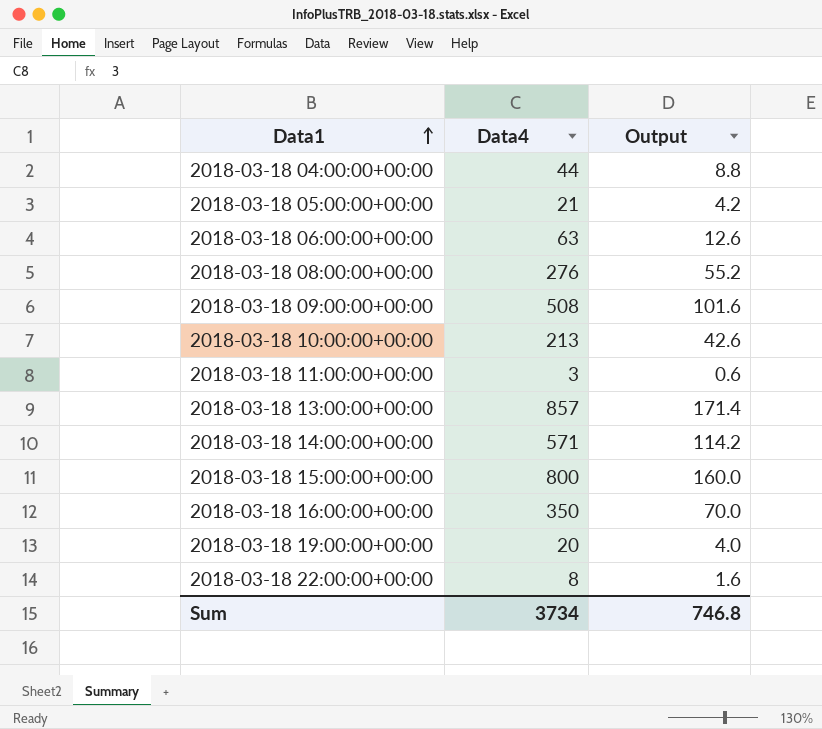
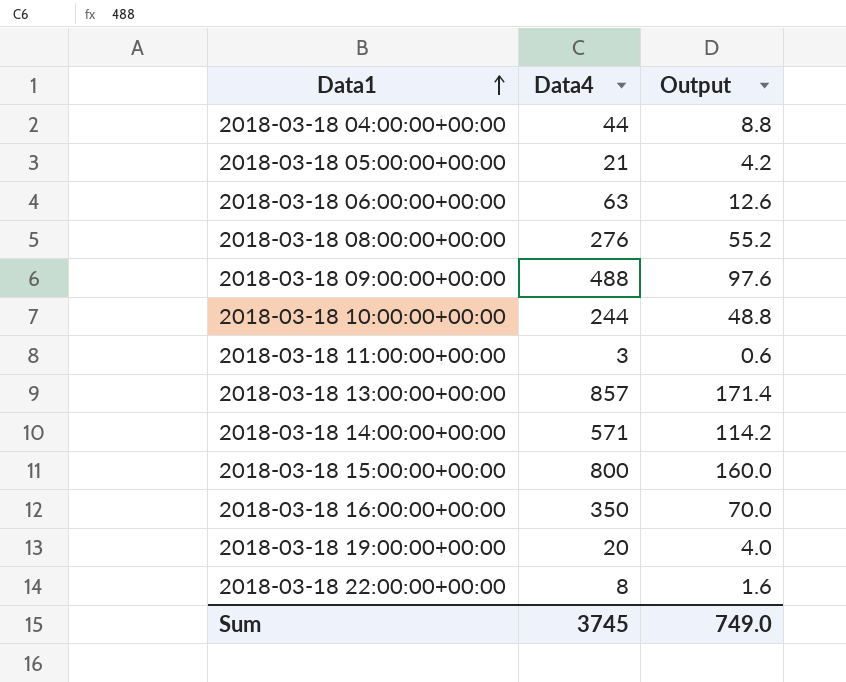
2018-03-18 09:00:00+00:00 | Data4: 508 -> 488
2018-03-18 09:00:00+00:00 | Output: 101.6 -> 97.6
2018-03-18 10:00:00+00:00 | Data4: 213 -> 244
2018-03-18 10:00:00+00:00 | Output: 42.6 -> 48.8
Sum | Data4: 3734 -> 3745
Sum | Output: 746.8 -> 749.0

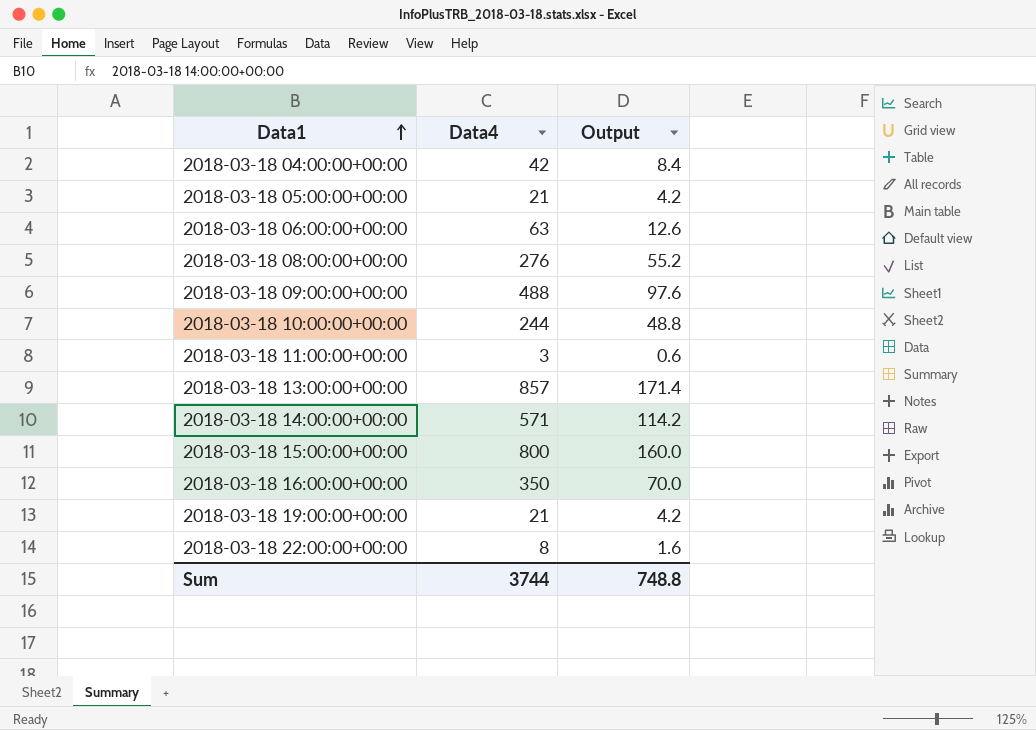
2018-03-18 04:00:00+00:00 | Data4: 44 -> 42
2018-03-18 04:00:00+00:00 | Output: 8.8 -> 8.4
2018-03-18 19:00:00+00:00 | Data4: 20 -> 21
2018-03-18 19:00:00+00:00 | Output: 4.0 -> 4.2
Sum | Data4: 3745 -> 3744
Sum | Output: 749.0 -> 748.8

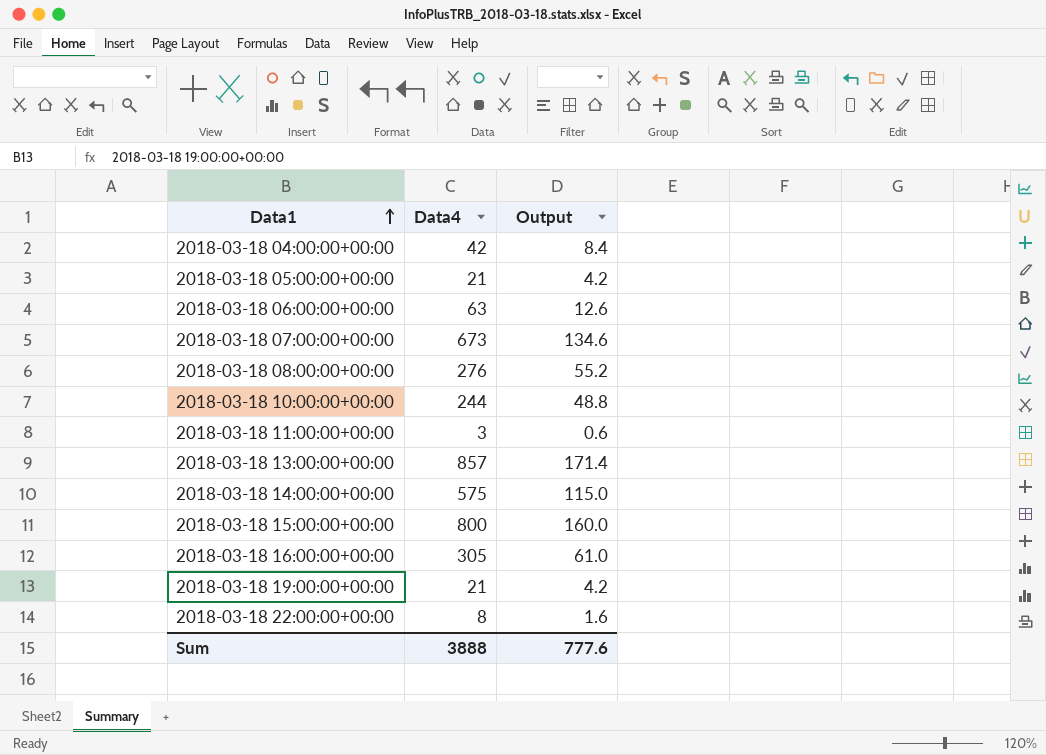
row 2018-03-18 09:00:00+00:00: 488 | 97.6 -> none
row 2018-03-18 07:00:00+00:00: none -> 673 | 134.6
2018-03-18 14:00:00+00:00 | Data4: 571 -> 575
2018-03-18 14:00:00+00:00 | Output: 114.2 -> 115.0
2018-03-18 16:00:00+00:00 | Data4: 350 -> 305
2018-03-18 16:00:00+00:00 | Output: 70.0 -> 61.0
Sum | Data4: 3744 -> 3888
Sum | Output: 748.8 -> 777.6

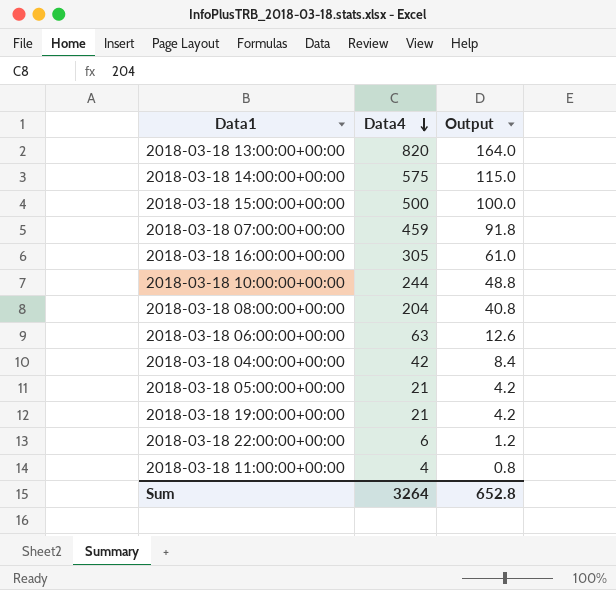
row order: Data1 ascending -> Data4 descending
2018-03-18 13:00:00+00:00 | Data4: 857 -> 820
2018-03-18 13:00:00+00:00 | Output: 171.4 -> 164.0
2018-03-18 15:00:00+00:00 | Data4: 800 -> 500
2018-03-18 15:00:00+00:00 | Output: 160.0 -> 100.0
2018-03-18 07:00:00+00:00 | Data4: 673 -> 459
2018-03-18 07:00:00+00:00 | Output: 134.6 -> 91.8
2018-03-18 08:00:00+00:00 | Data4: 276 -> 204
2018-03-18 08:00:00+00:00 | Output: 55.2 -> 40.8
2018-03-18 22:00:00+00:00 | Data4: 8 -> 6
2018-03-18 22:00:00+00:00 | Output: 1.6 -> 1.2
2018-03-18 11:00:00+00:00 | Data4: 3 -> 4
2018-03-18 11:00:00+00:00 | Output: 0.6 -> 0.8
Sum | Data4: 3888 -> 3264
Sum | Output: 777.6 -> 652.8

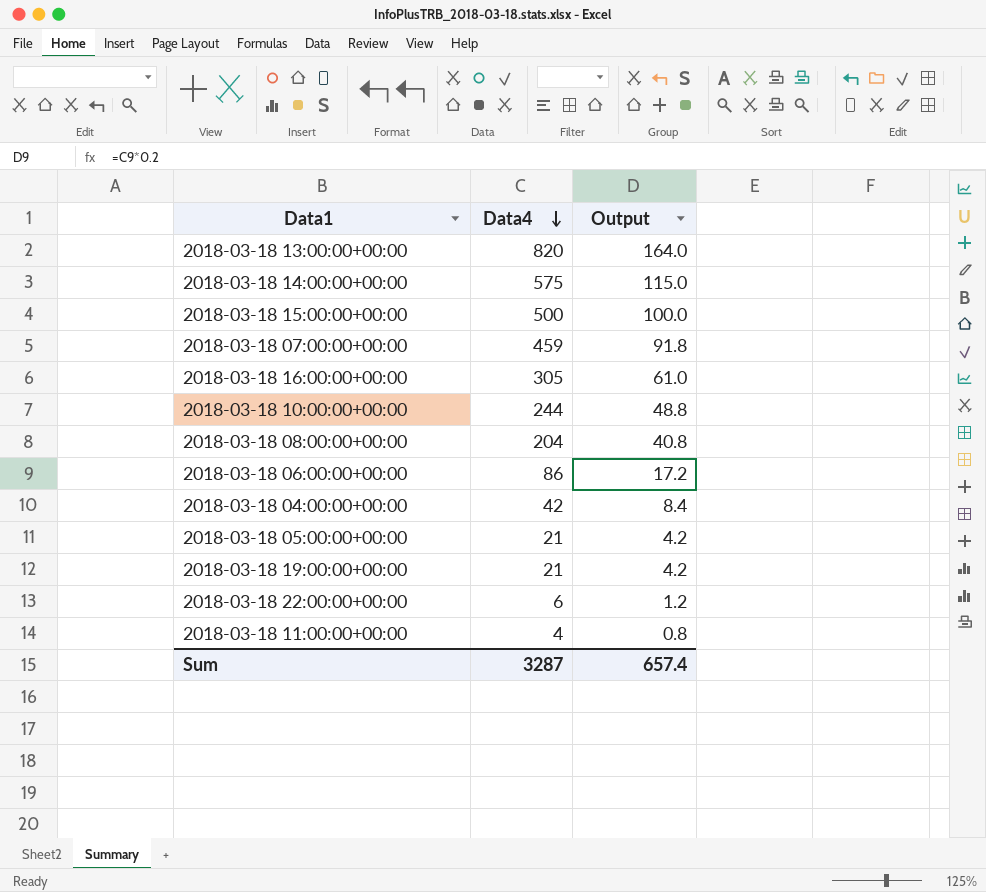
2018-03-18 06:00:00+00:00 | Data4: 63 -> 86
2018-03-18 06:00:00+00:00 | Output: 12.6 -> 17.2
Sum | Data4: 3264 -> 3287
Sum | Output: 652.8 -> 657.4

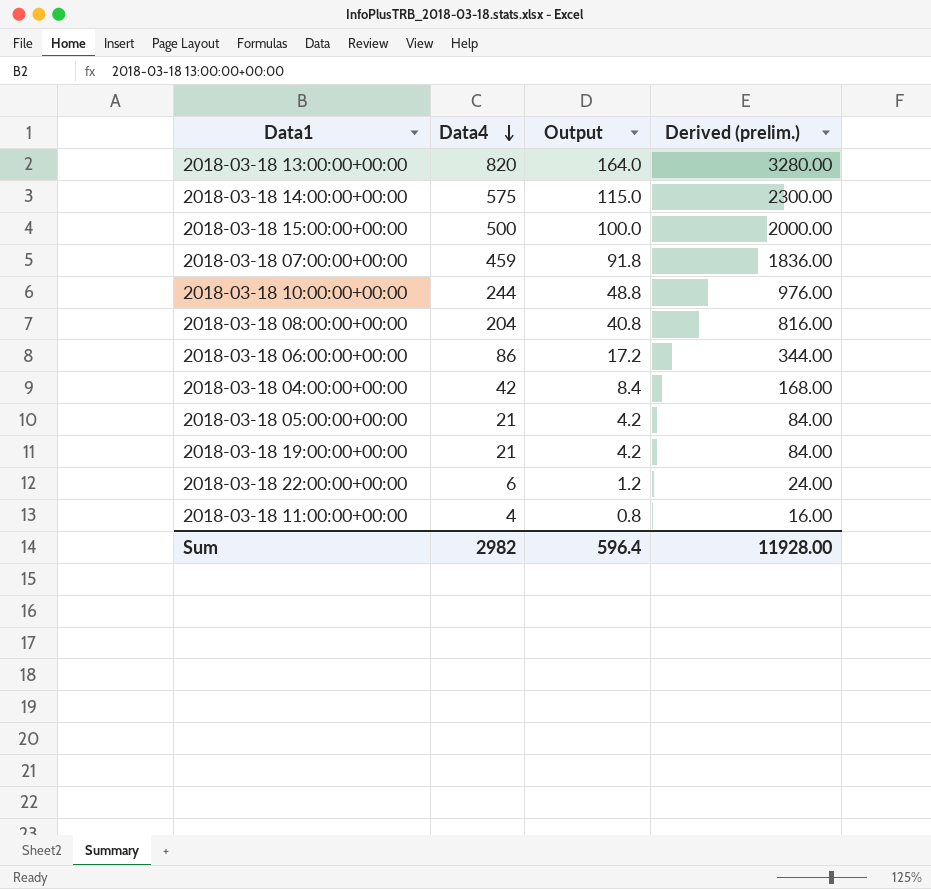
column Derived (prelim.) | formula: none -> [Data4] * 4
row 2018-03-18 16:00:00+00:00: 305 | 61.0 -> none
Sum | Data4: 3287 -> 2982
Sum | Output: 657.4 -> 596.4

